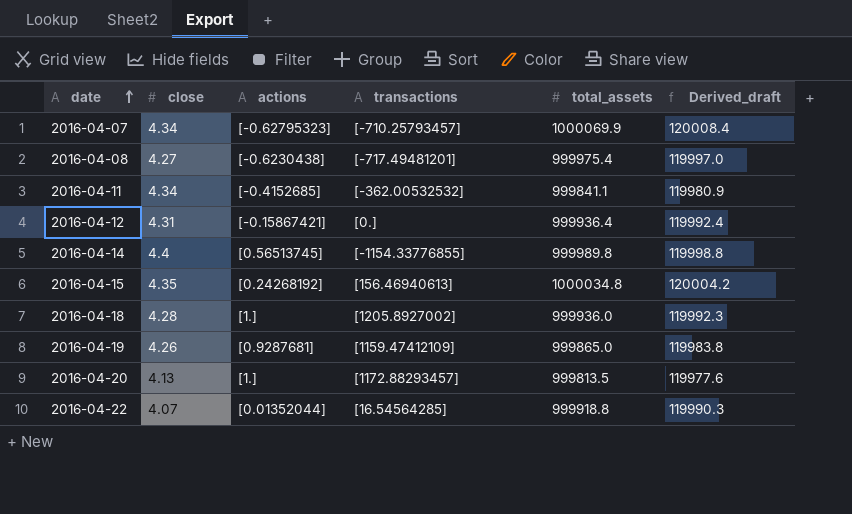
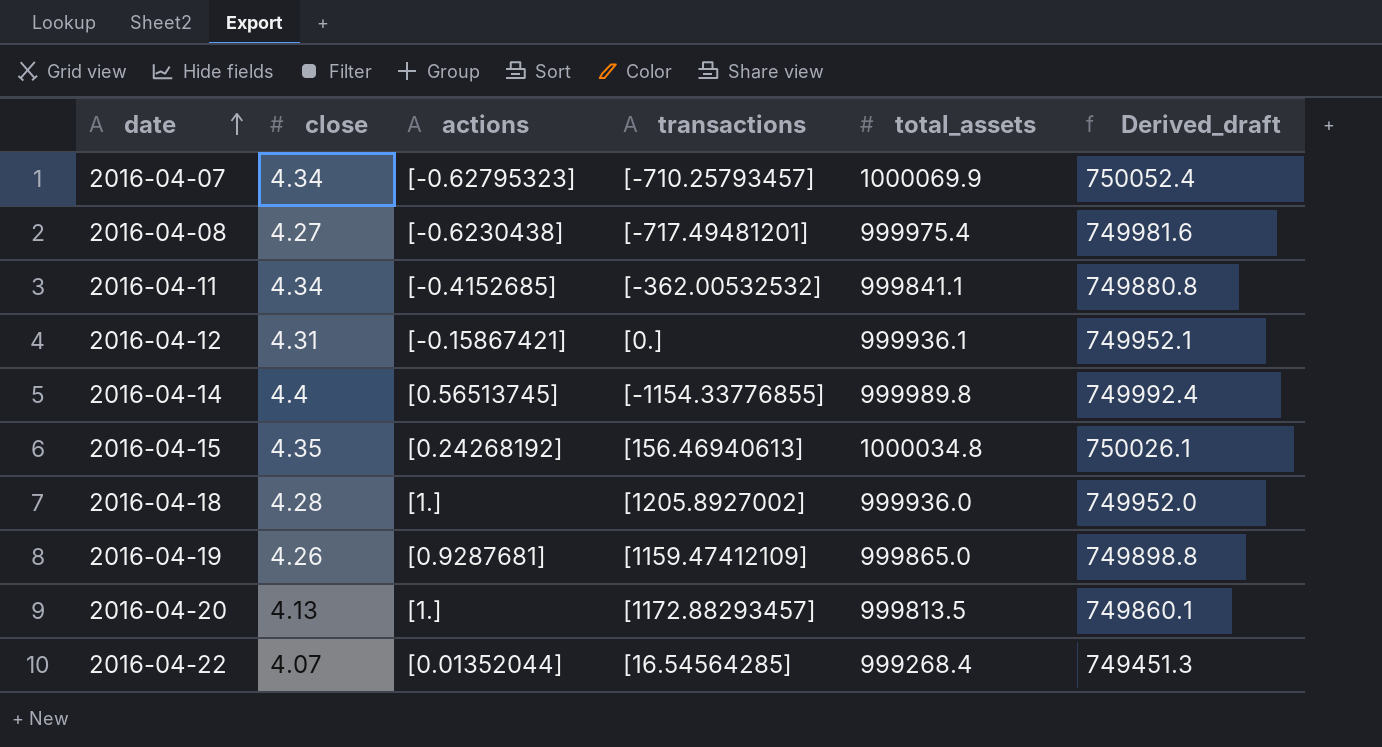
column Derived_draft | formula: [total_assets] * 0.12 -> [total_assets] * 0.75
2016-04-12 | total_assets: 999936.4 -> 999936.1
2016-04-22 | total_assets: 999918.8 -> 999268.4

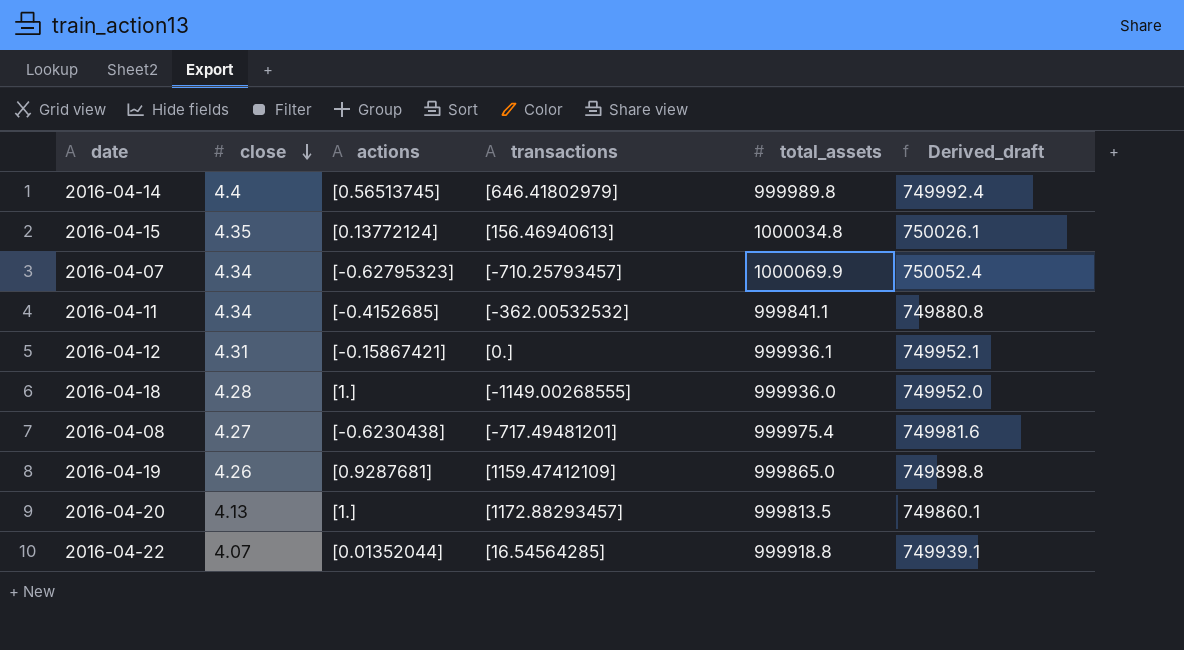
row order: date ascending -> close descending
2016-04-14 | transactions: [-1154.33776855] -> [646.41802979]
2016-04-15 | actions: [0.24268192] -> [0.13772124]
2016-04-18 | transactions: [1205.8927002] -> [-1149.00268555]
2016-04-22 | total_assets: 999268.4 -> 999918.8
2016-04-22 | Derived_draft: 749451.3 -> 749939.1

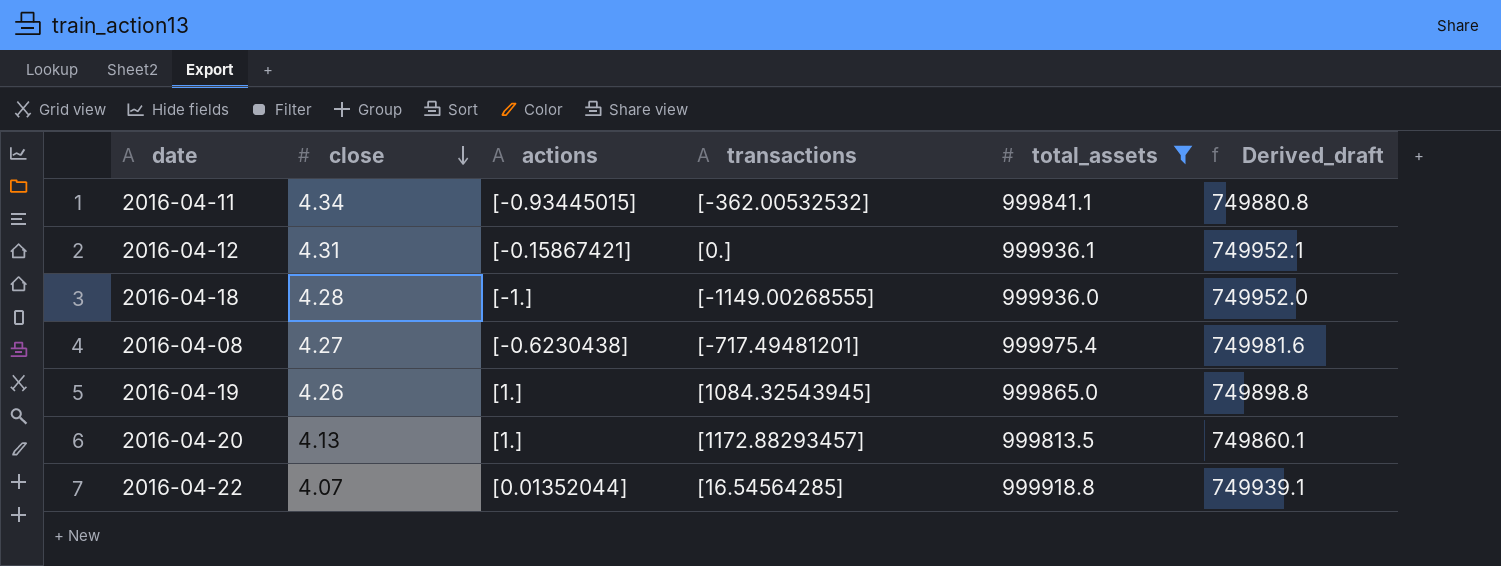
filter: none -> total_assets <= 999975.4
2016-04-11 | actions: [-0.4152685] -> [-0.93445015]
2016-04-18 | actions: [1.] -> [-1.]
2016-04-19 | actions: [0.9287681] -> [1.]
2016-04-19 | transactions: [1159.47412109] -> [1084.32543945]

